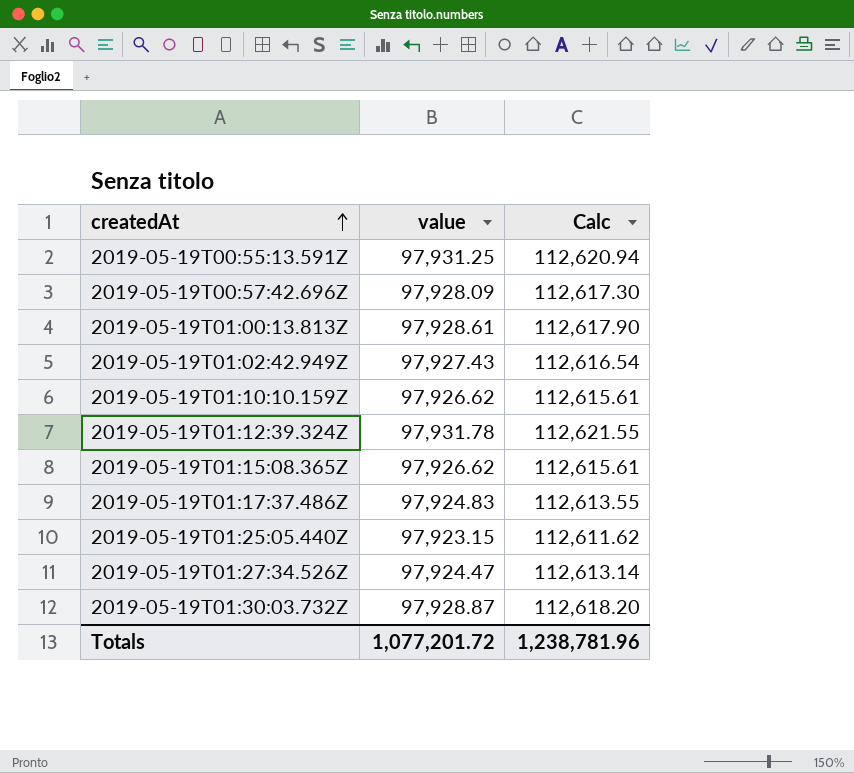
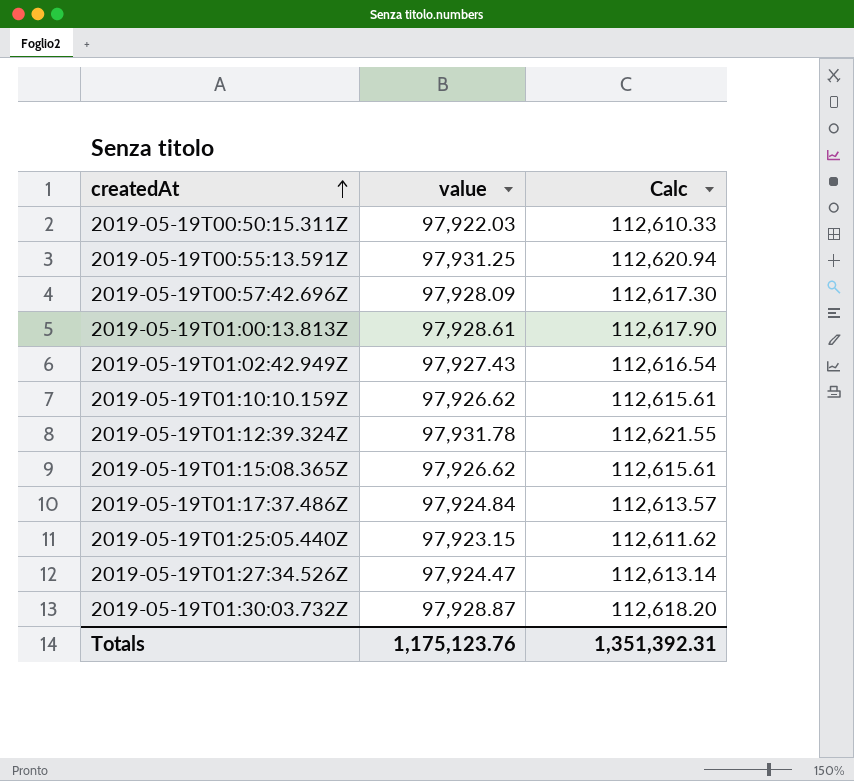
row 2019-05-19T00:50:15.311Z: none -> 97,922.03 | 112,610.33
2019-05-19T01:17:37.486Z | value: 97,924.83 -> 97,924.84
2019-05-19T01:17:37.486Z | Calc: 112,613.55 -> 112,613.57
Totals | value: 1,077,201.72 -> 1,175,123.76
Totals | Calc: 1,238,781.96 -> 1,351,392.31

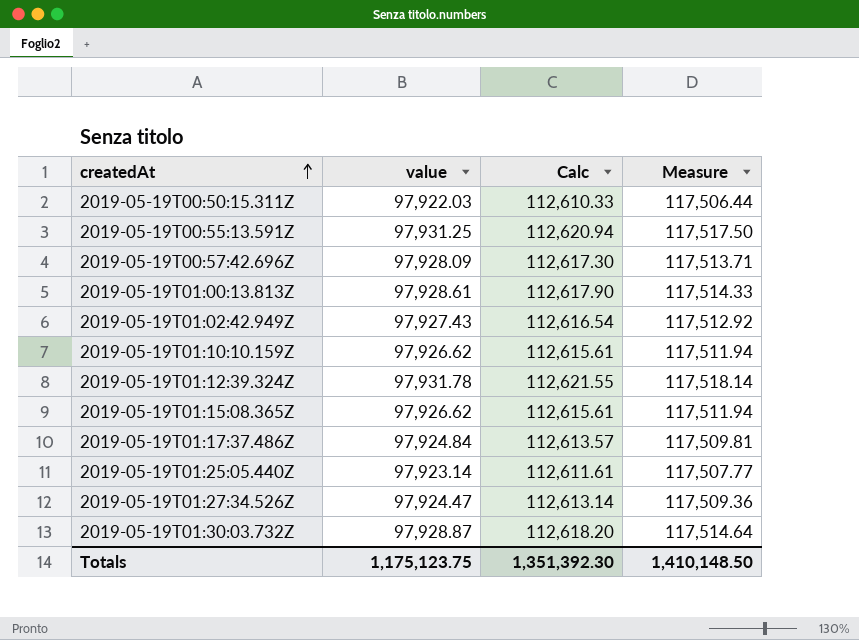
column Measure | formula: none -> [value] * 1.2
2019-05-19T01:25:05.440Z | value: 97,923.15 -> 97,923.14
2019-05-19T01:25:05.440Z | Calc: 112,611.62 -> 112,611.61
Totals | value: 1,175,123.76 -> 1,175,123.75
Totals | Calc: 1,351,392.31 -> 1,351,392.30

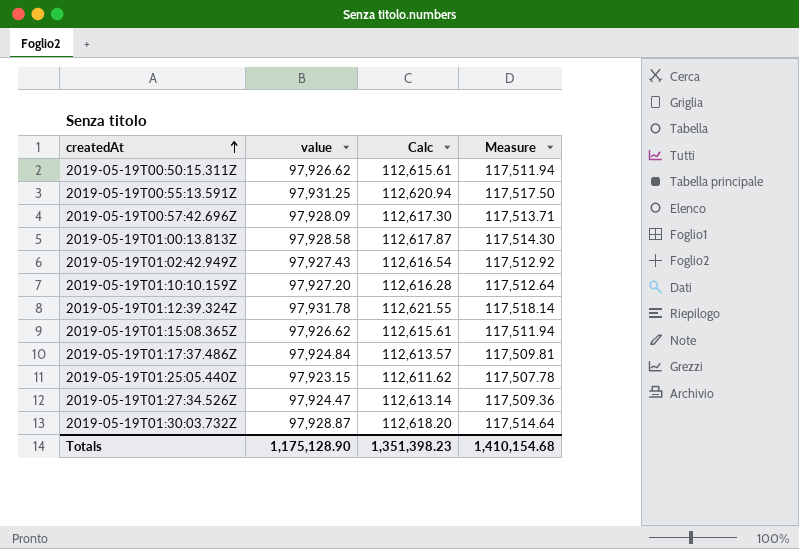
2019-05-19T00:50:15.311Z | value: 97,922.03 -> 97,926.62
2019-05-19T00:50:15.311Z | Calc: 112,610.33 -> 112,615.61
2019-05-19T00:50:15.311Z | Measure: 117,506.44 -> 117,511.94
2019-05-19T01:00:13.813Z | value: 97,928.61 -> 97,928.58
2019-05-19T01:00:13.813Z | Calc: 112,617.90 -> 112,617.87
2019-05-19T01:00:13.813Z | Measure: 117,514.33 -> 117,514.30
2019-05-19T01:10:10.159Z | value: 97,926.62 -> 97,927.20
2019-05-19T01:10:10.159Z | Calc: 112,615.61 -> 112,616.28
2019-05-19T01:10:10.159Z | Measure: 117,511.94 -> 117,512.64
2019-05-19T01:25:05.440Z | value: 97,923.14 -> 97,923.15
2019-05-19T01:25:05.440Z | Calc: 112,611.61 -> 112,611.62
2019-05-19T01:25:05.440Z | Measure: 117,507.77 -> 117,507.78
Totals | value: 1,175,123.75 -> 1,175,128.90
Totals | Calc: 1,351,392.30 -> 1,351,398.23
Totals | Measure: 1,410,148.50 -> 1,410,154.68

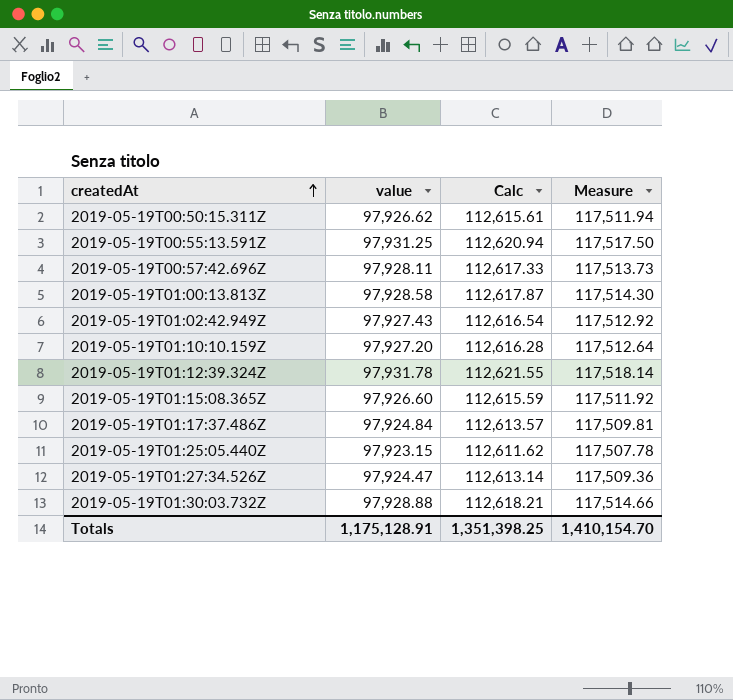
2019-05-19T00:57:42.696Z | value: 97,928.09 -> 97,928.11
2019-05-19T00:57:42.696Z | Calc: 112,617.30 -> 112,617.33
2019-05-19T00:57:42.696Z | Measure: 117,513.71 -> 117,513.73
2019-05-19T01:15:08.365Z | value: 97,926.62 -> 97,926.60
2019-05-19T01:15:08.365Z | Calc: 112,615.61 -> 112,615.59
2019-05-19T01:15:08.365Z | Measure: 117,511.94 -> 117,511.92
2019-05-19T01:30:03.732Z | value: 97,928.87 -> 97,928.88
2019-05-19T01:30:03.732Z | Calc: 112,618.20 -> 112,618.21
2019-05-19T01:30:03.732Z | Measure: 117,514.64 -> 117,514.66
Totals | value: 1,175,128.90 -> 1,175,128.91
Totals | Calc: 1,351,398.23 -> 1,351,398.25
Totals | Measure: 1,410,154.68 -> 1,410,154.70

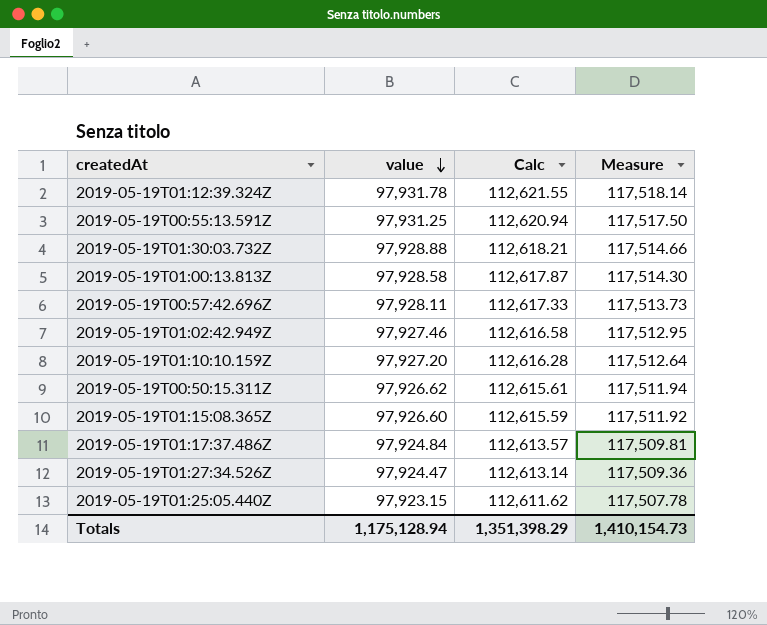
row order: createdAt ascending -> value descending
2019-05-19T01:02:42.949Z | value: 97,927.43 -> 97,927.46
2019-05-19T01:02:42.949Z | Calc: 112,616.54 -> 112,616.58
2019-05-19T01:02:42.949Z | Measure: 117,512.92 -> 117,512.95
Totals | value: 1,175,128.91 -> 1,175,128.94
Totals | Calc: 1,351,398.25 -> 1,351,398.29
Totals | Measure: 1,410,154.70 -> 1,410,154.73

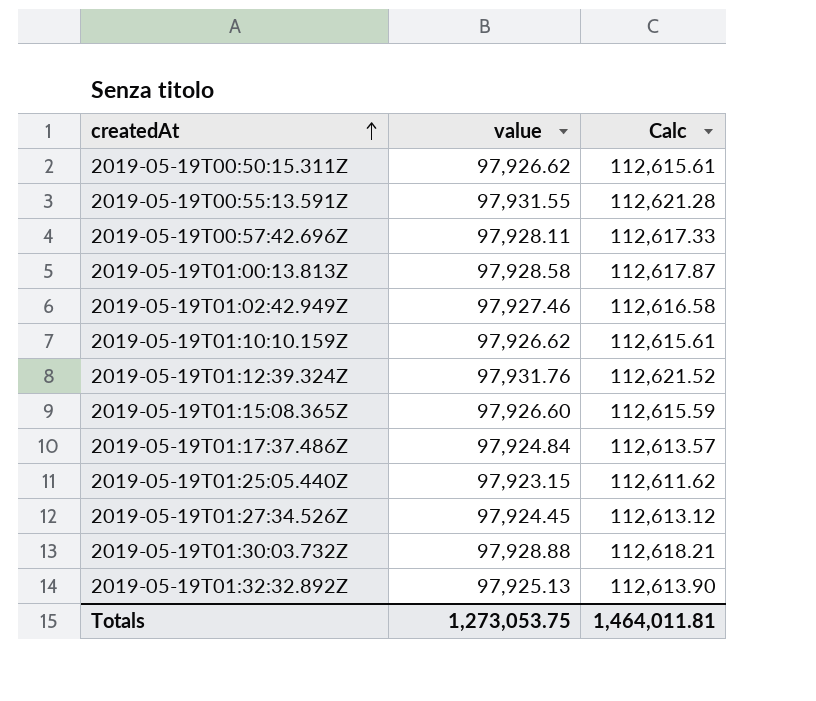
row order: value descending -> createdAt ascending
column Measure | formula: [value] * 1.2 -> none
2019-05-19T00:55:13.591Z | value: 97,931.25 -> 97,931.55
2019-05-19T00:55:13.591Z | Calc: 112,620.94 -> 112,621.28
2019-05-19T01:10:10.159Z | value: 97,927.20 -> 97,926.62
2019-05-19T01:10:10.159Z | Calc: 112,616.28 -> 112,615.61
2019-05-19T01:12:39.324Z | value: 97,931.78 -> 97,931.76
2019-05-19T01:12:39.324Z | Calc: 112,621.55 -> 112,621.52
2019-05-19T01:27:34.526Z | value: 97,924.47 -> 97,924.45
2019-05-19T01:27:34.526Z | Calc: 112,613.14 -> 112,613.12
row 2019-05-19T01:32:32.892Z: none -> 97,925.13 | 112,613.90
Totals | value: 1,175,128.94 -> 1,273,053.75
Totals | Calc: 1,351,398.29 -> 1,464,011.81

